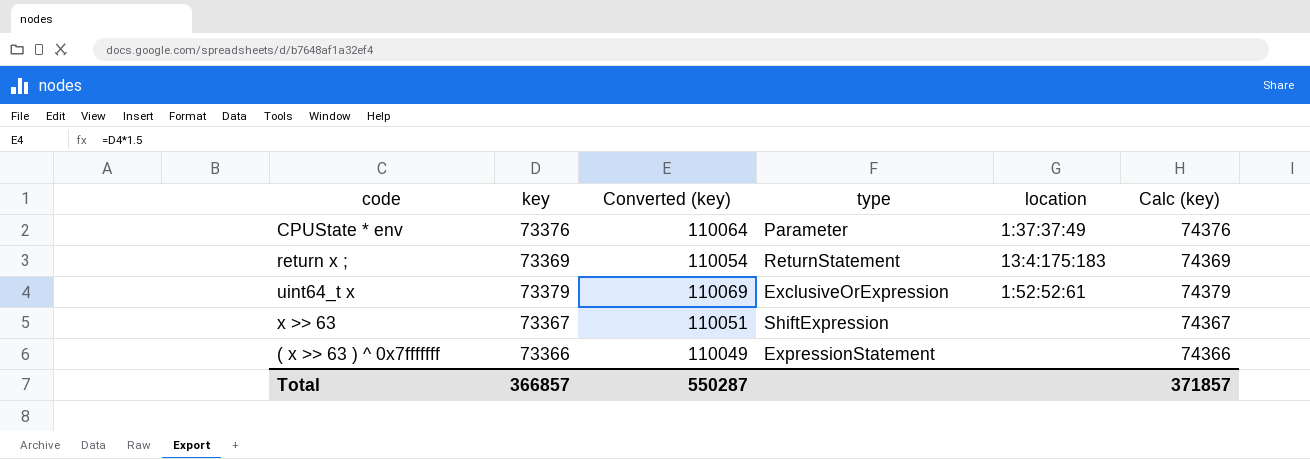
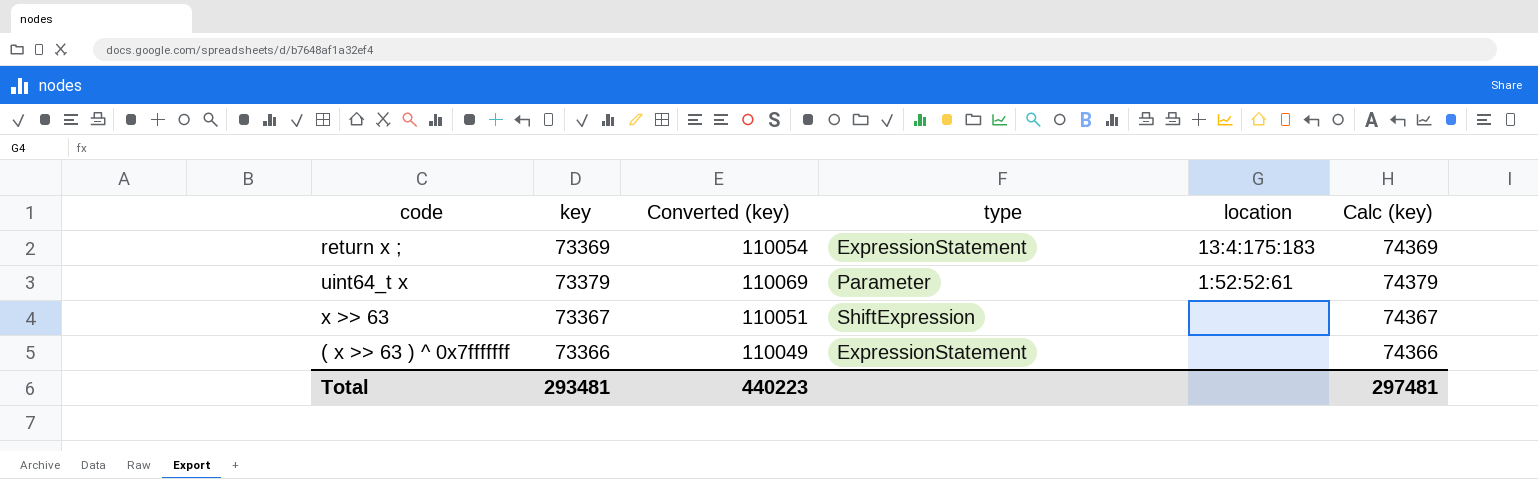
row CPUState * env: 73376 | 110064 | Parameter | 1:37:37:49 | 74376 -> none
return x ; | type: ReturnStatement -> ExpressionStatement
uint64_t x | type: ExclusiveOrExpression -> Parameter
Total | key: 366857 -> 293481
Total | Converted (key): 550287 -> 440223
Total | Calc (key): 371857 -> 297481

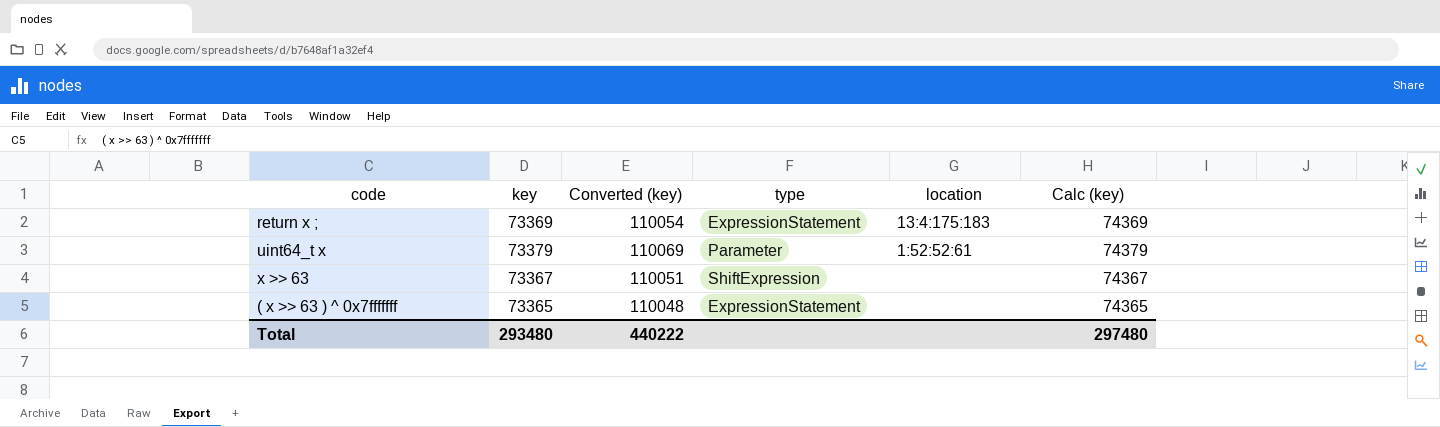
( x >> 63 ) ^ 0x7fffffff | key: 73366 -> 73365
( x >> 63 ) ^ 0x7fffffff | Converted (key): 110049 -> 110048
( x >> 63 ) ^ 0x7fffffff | Calc (key): 74366 -> 74365
Total | key: 293481 -> 293480
Total | Converted (key): 440223 -> 440222
Total | Calc (key): 297481 -> 297480

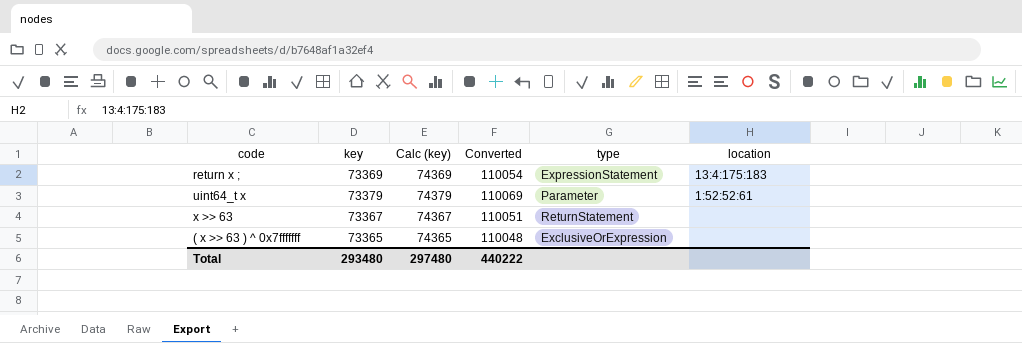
column Calc (key) | position: 6 -> 3
column name: Converted (key) -> Converted
x >> 63 | type: ShiftExpression -> ReturnStatement
( x >> 63 ) ^ 0x7fffffff | type: ExpressionStatement -> ExclusiveOrExpression

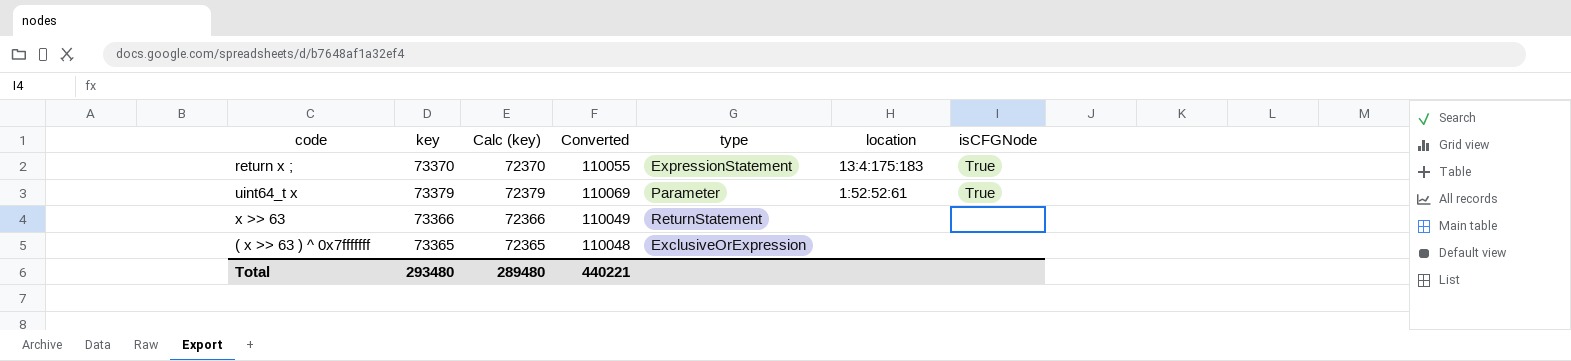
column Calc (key) | formula: [key] + 1000 -> [key] - 1000
column isCFGNode | position: none -> 7
return x ; | key: 73369 -> 73370
return x ; | Converted: 110054 -> 110055
x >> 63 | key: 73367 -> 73366
x >> 63 | Converted: 110051 -> 110049
Total | Calc (key): 297480 -> 289480
Total | Converted: 440222 -> 440221

